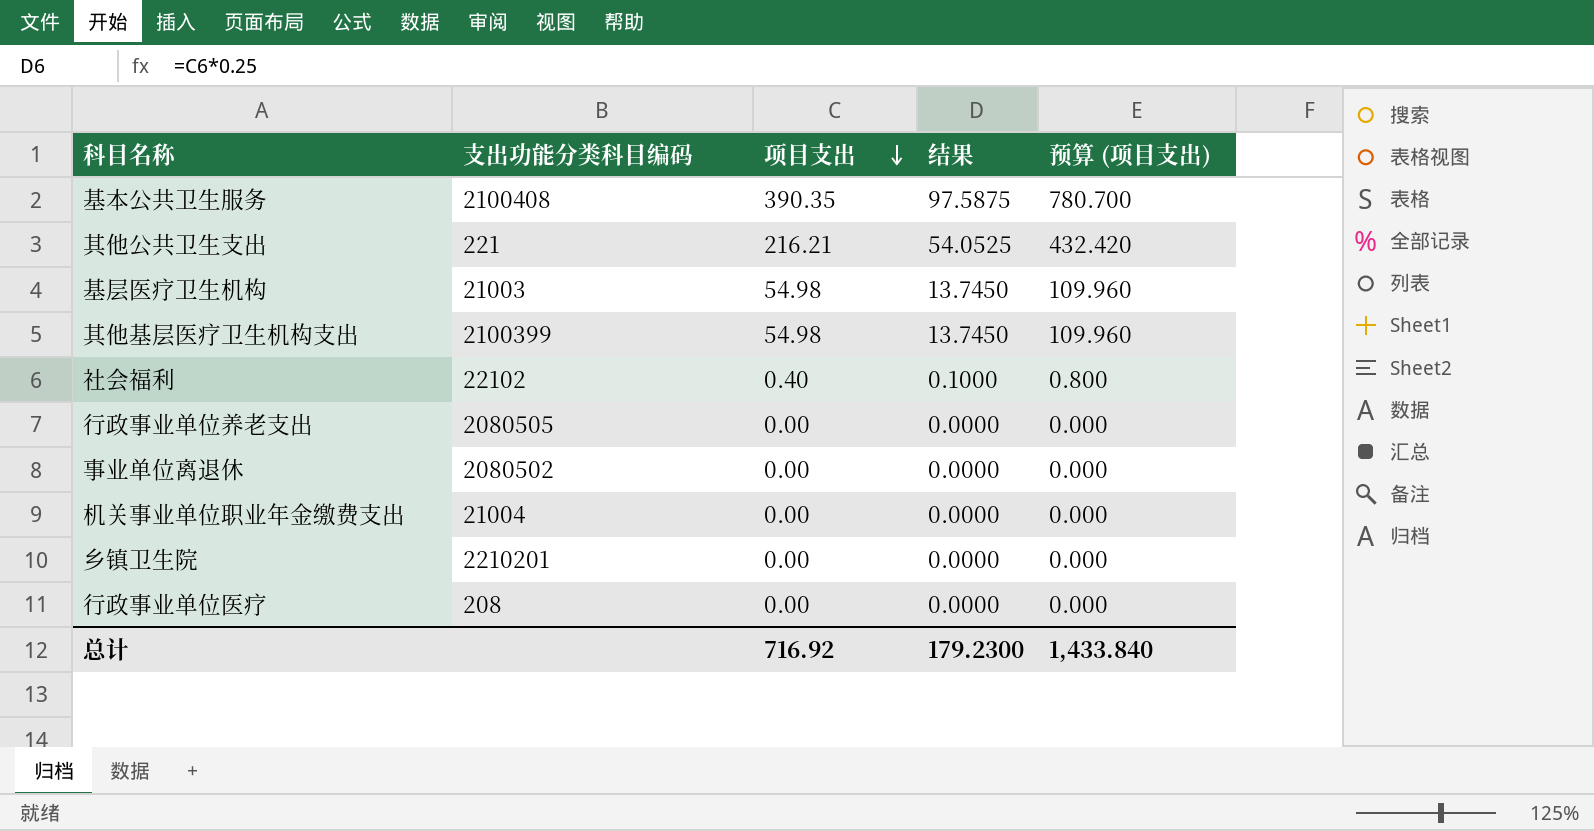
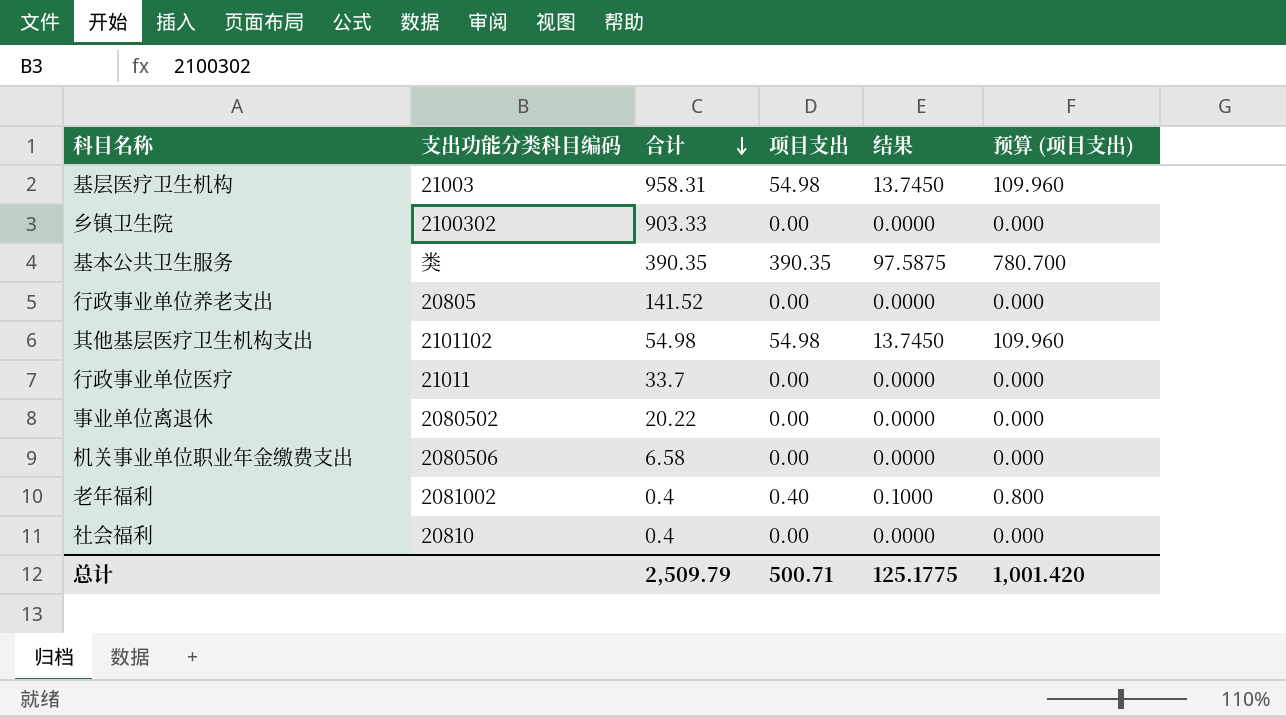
row order: 项目支出 descending -> 合计 descending
column 合计 | position: none -> 3
row 其他公共卫生支出: 221 | 216.21 | 54.0525 | 432.420 -> none
乡镇卫生院 | 支出功能分类科目编码: 2210201 -> 2100302
基本公共卫生服务 | 支出功能分类科目编码: 2100408 -> 类
行政事业单位养老支出 | 支出功能分类科目编码: 2080505 -> 20805
其他基层医疗卫生机构支出 | 支出功能分类科目编码: 2100399 -> 2101102
行政事业单位医疗 | 支出功能分类科目编码: 208 -> 21011
机关事业单位职业年金缴费支出 | 支出功能分类科目编码: 21004 -> 2080506
row 老年福利: none -> 2081002 | 0.4 | 0.40 | 0.1000 | 0.800
社会福利 | 支出功能分类科目编码: 22102 -> 20810
社会福利 | 项目支出: 0.40 -> 0.00
社会福利 | 结果: 0.1000 -> 0.0000
社会福利 | 预算 (项目支出): 0.800 -> 0.000
总计 | 项目支出: 716.92 -> 500.71
总计 | 结果: 179.2300 -> 125.1775
总计 | 预算 (项目支出): 1,433.840 -> 1,001.420

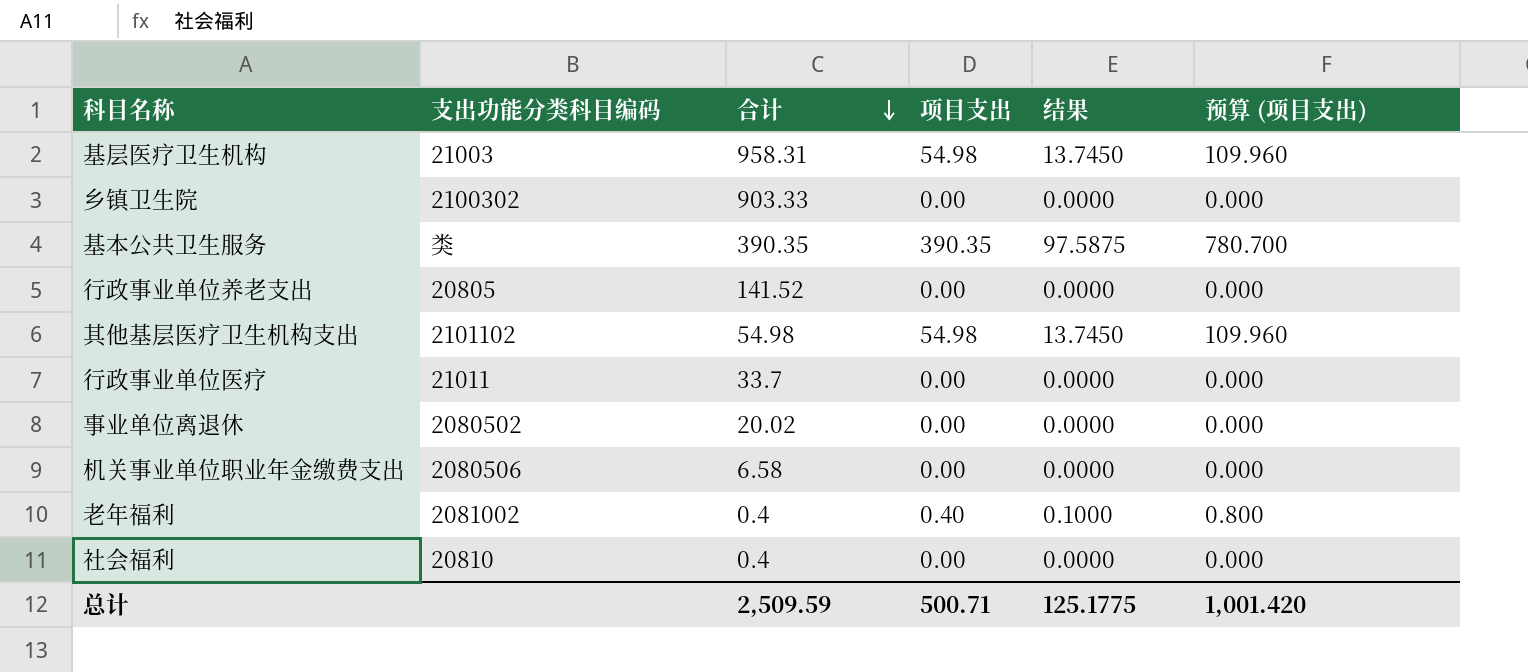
事业单位离退休 | 合计: 20.22 -> 20.02
总计 | 合计: 2,509.79 -> 2,509.59

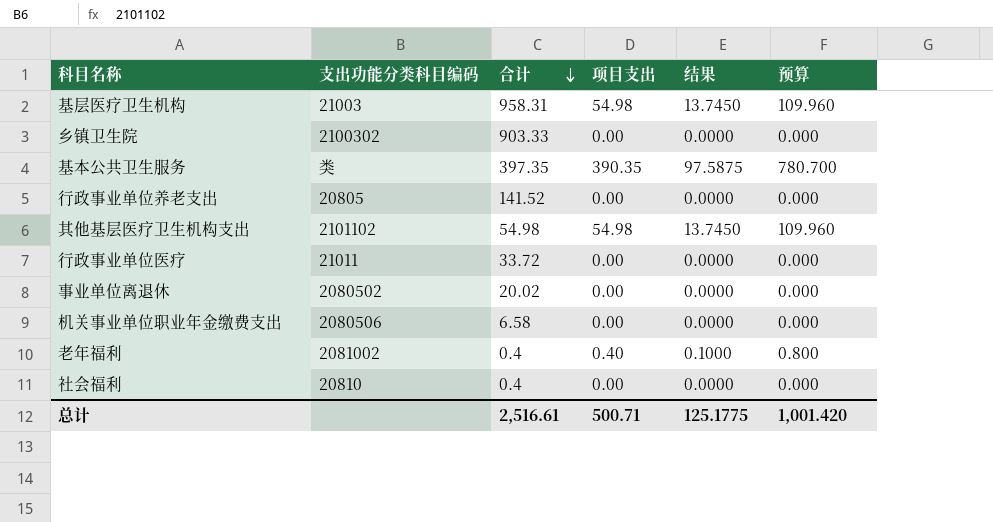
column name: 预算 (项目支出) -> 预算
基本公共卫生服务 | 合计: 390.35 -> 397.35
行政事业单位医疗 | 合计: 33.7 -> 33.72
总计 | 合计: 2,509.59 -> 2,516.61

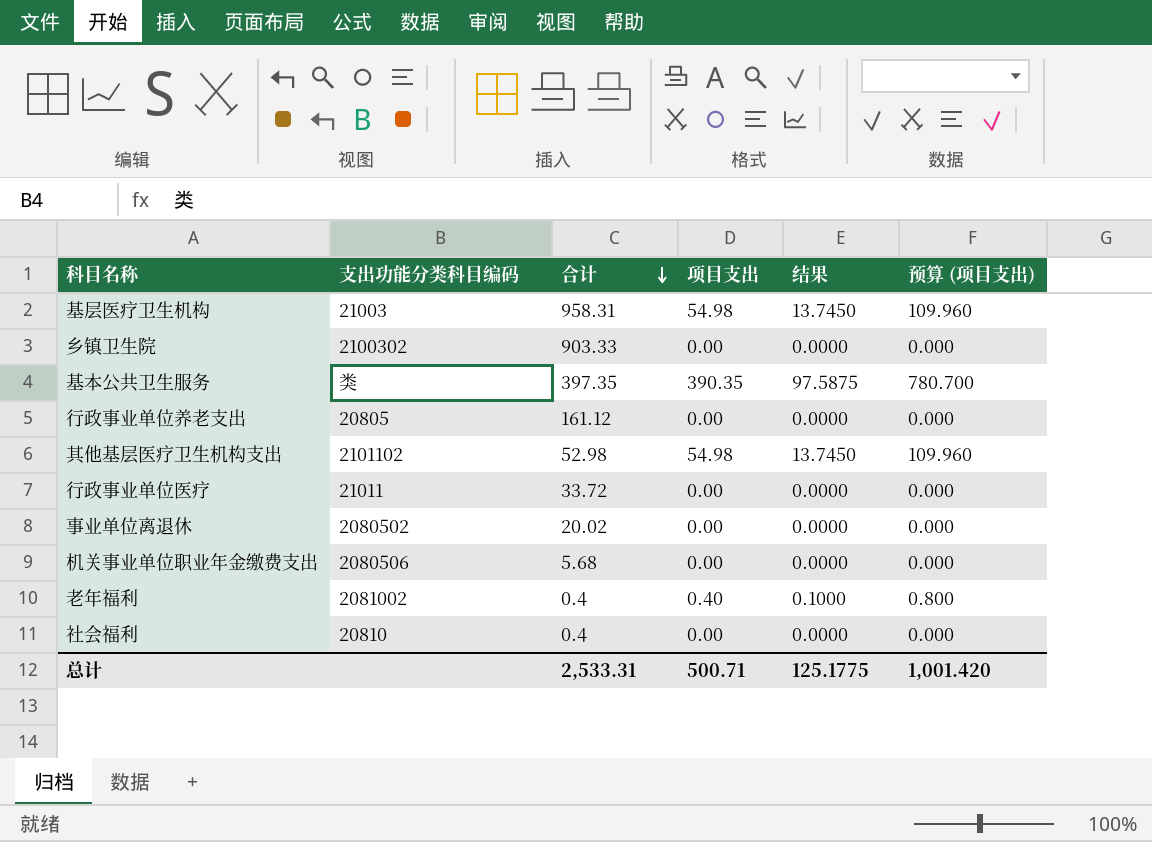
column name: 预算 -> 预算 (项目支出)
行政事业单位养老支出 | 合计: 141.52 -> 161.12
其他基层医疗卫生机构支出 | 合计: 54.98 -> 52.98
机关事业单位职业年金缴费支出 | 合计: 6.58 -> 5.68
总计 | 合计: 2,516.61 -> 2,533.31

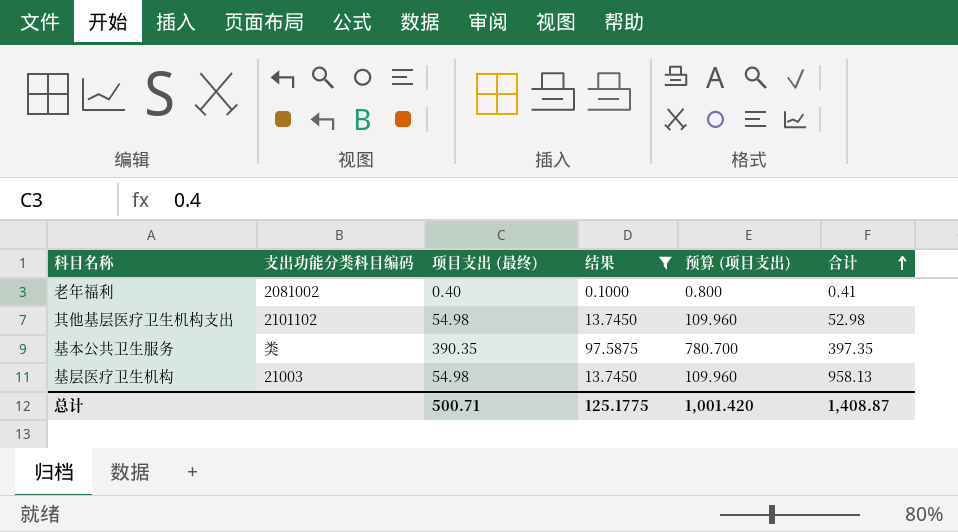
filter: none -> 结果 != 0.0000
row order: 合计 descending -> 合计 ascending
column name: 项目支出 -> 项目支出 (最终)
column 合计 | position: 3 -> 6
老年福利 | 合计: 0.4 -> 0.41
基层医疗卫生机构 | 合计: 958.31 -> 958.13
总计 | 合计: 2,533.31 -> 1,408.87

